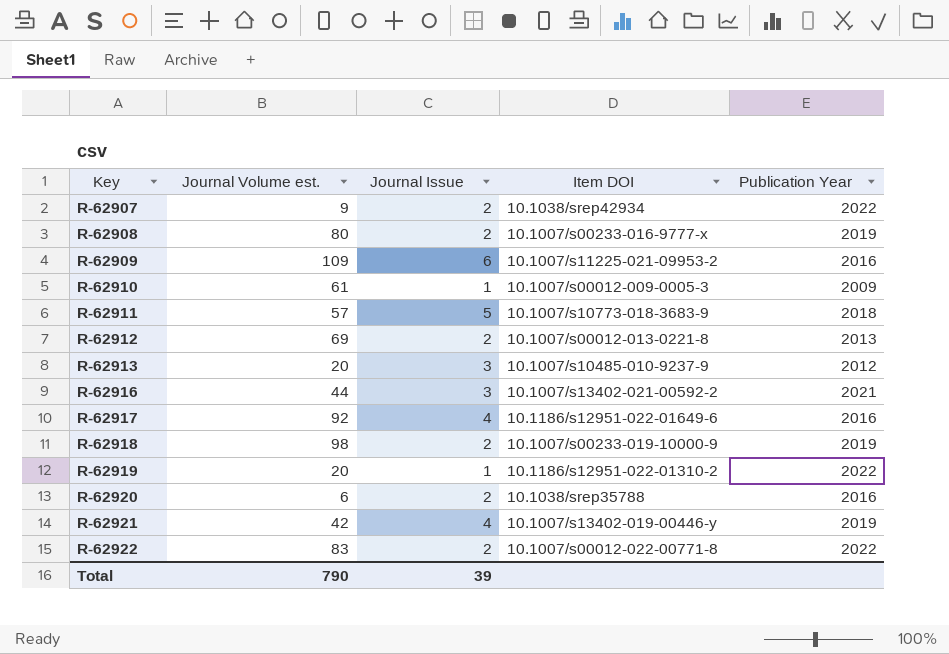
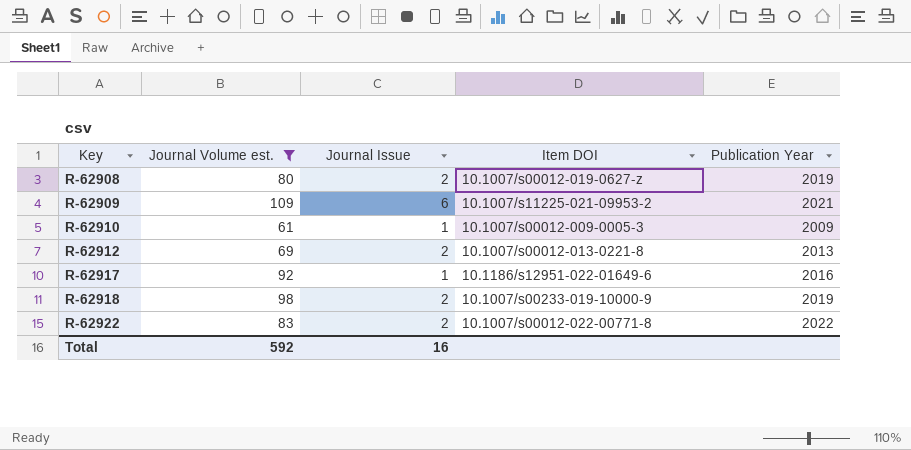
filter: none -> Journal Volume est. >= 61
R-62908 | Item DOI: 10.1007/s00233-016-9777-x -> 10.1007/s00012-019-0627-z
R-62909 | Publication Year: 2016 -> 2021
R-62917 | Journal Issue: 4 -> 1
Total | Journal Volume est.: 790 -> 592
Total | Journal Issue: 39 -> 16

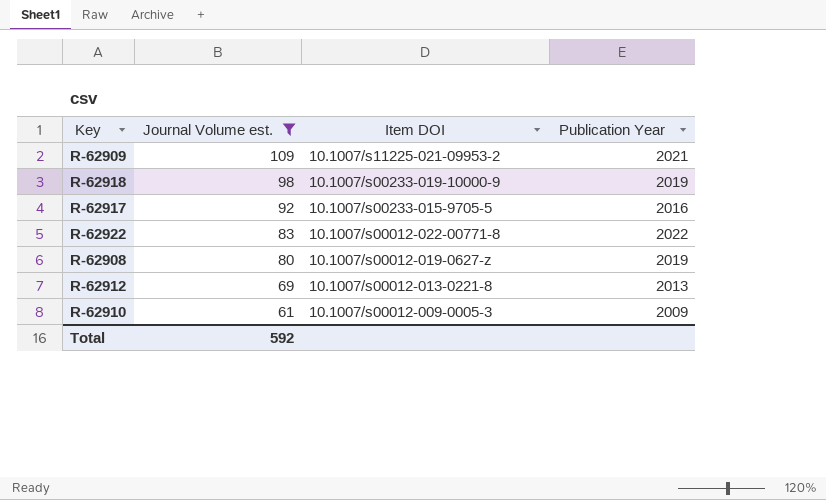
row order: Key ascending -> Journal Volume est. descending
column Journal Issue | position: 3 -> none
R-62917 | Item DOI: 10.1186/s12951-022-01649-6 -> 10.1007/s00233-015-9705-5

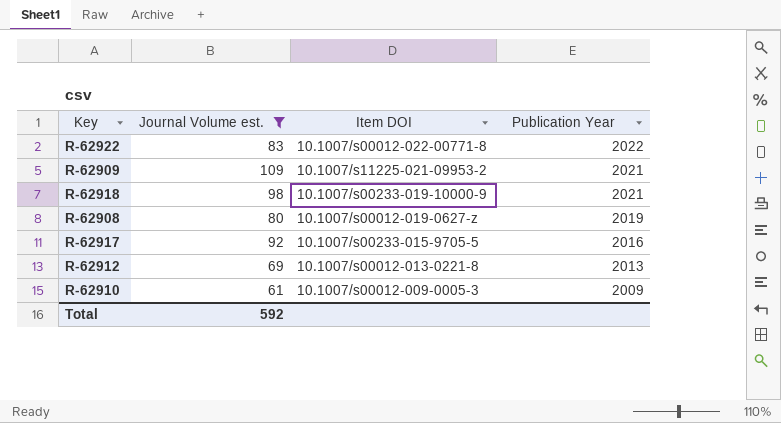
row order: Journal Volume est. descending -> Publication Year descending
R-62918 | Publication Year: 2019 -> 2021

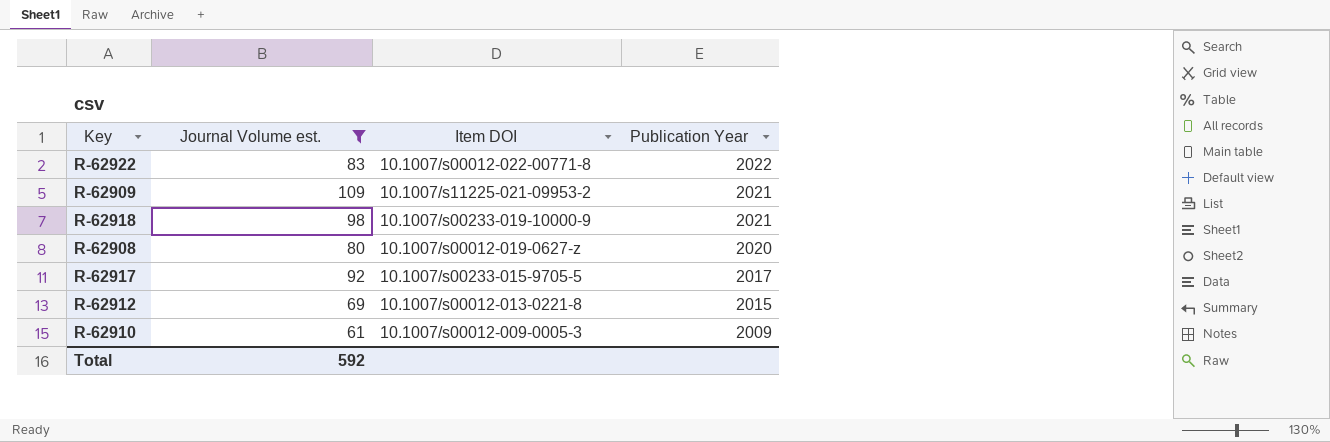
R-62908 | Publication Year: 2019 -> 2020
R-62917 | Publication Year: 2016 -> 2017
R-62912 | Publication Year: 2013 -> 2015

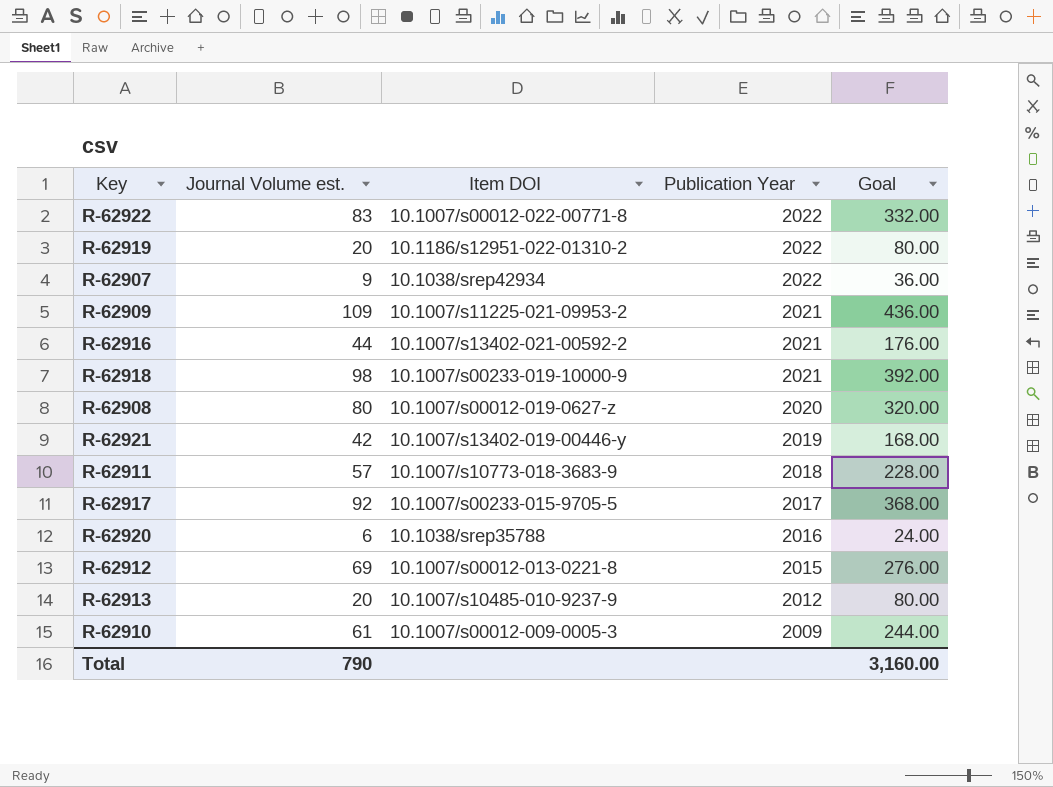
filter: Journal Volume est. >= 61 -> none
column Goal | formula: none -> [Journal Volume est.] * 4
Total | Journal Volume est.: 592 -> 790

